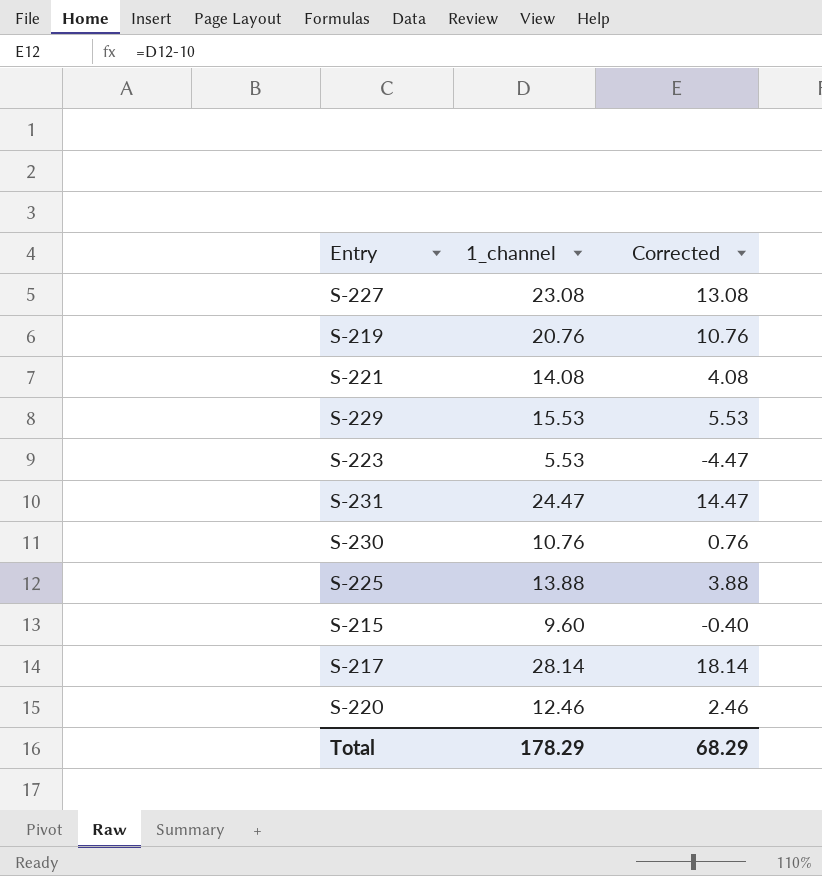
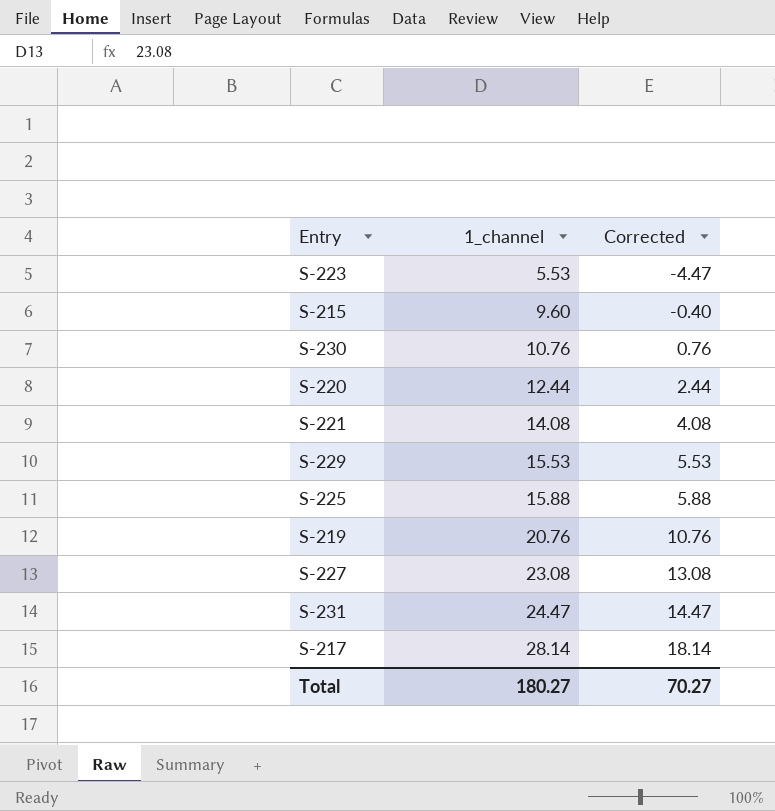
row order: none -> 1_channel ascending
S-220 | 1_channel: 12.46 -> 12.44
S-220 | Corrected: 2.46 -> 2.44
S-225 | 1_channel: 13.88 -> 15.88
S-225 | Corrected: 3.88 -> 5.88
Total | 1_channel: 178.29 -> 180.27
Total | Corrected: 68.29 -> 70.27

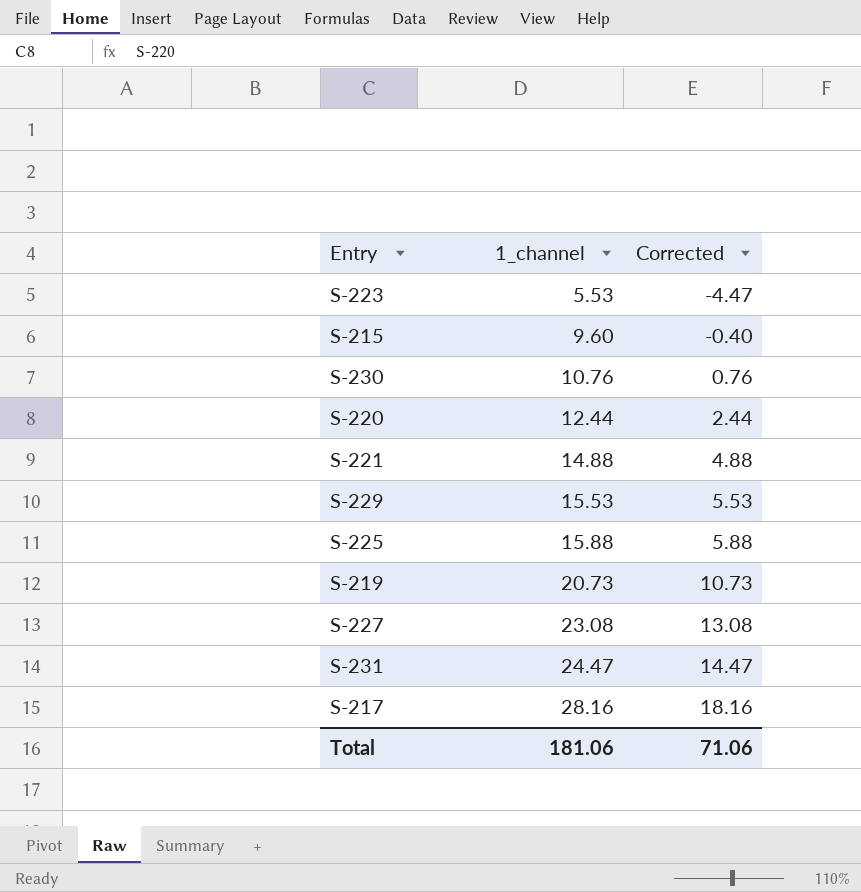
S-221 | 1_channel: 14.08 -> 14.88
S-221 | Corrected: 4.08 -> 4.88
S-219 | 1_channel: 20.76 -> 20.73
S-219 | Corrected: 10.76 -> 10.73
S-217 | 1_channel: 28.14 -> 28.16
S-217 | Corrected: 18.14 -> 18.16
Total | 1_channel: 180.27 -> 181.06
Total | Corrected: 70.27 -> 71.06

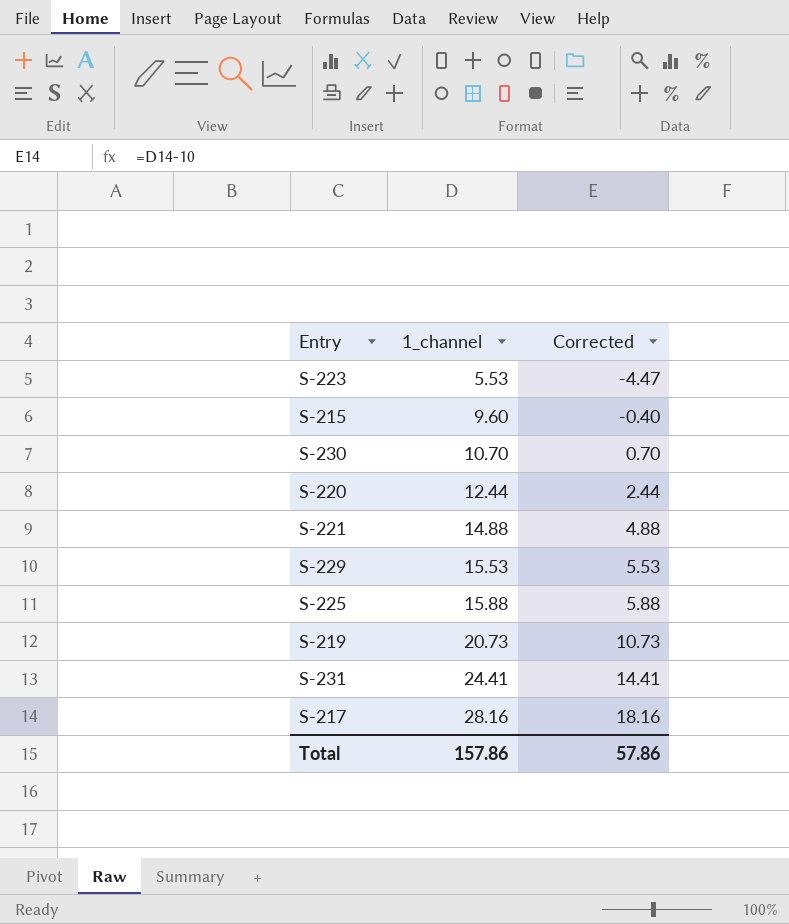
row S-227: 23.08 | 13.08 -> none
S-230 | 1_channel: 10.76 -> 10.70
S-230 | Corrected: 0.76 -> 0.70
S-231 | 1_channel: 24.47 -> 24.41
S-231 | Corrected: 14.47 -> 14.41
Total | 1_channel: 181.06 -> 157.86
Total | Corrected: 71.06 -> 57.86

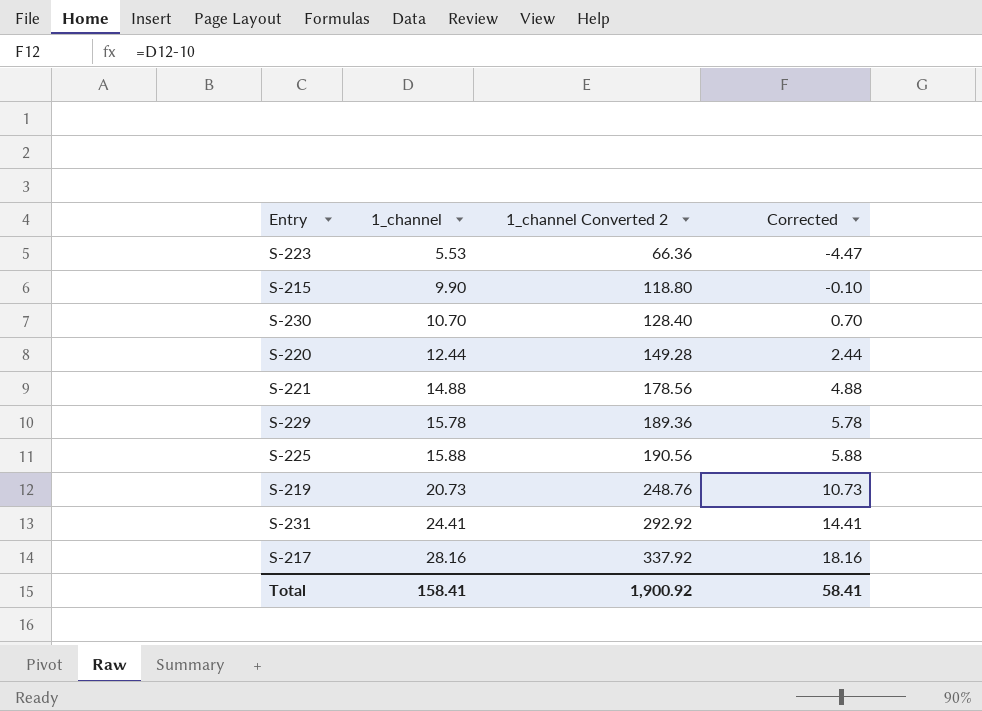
column 1_channel Converted 2 | formula: none -> [1_channel] * 12
S-215 | 1_channel: 9.60 -> 9.90
S-215 | Corrected: -0.40 -> -0.10
S-229 | 1_channel: 15.53 -> 15.78
S-229 | Corrected: 5.53 -> 5.78
Total | 1_channel: 157.86 -> 158.41
Total | Corrected: 57.86 -> 58.41

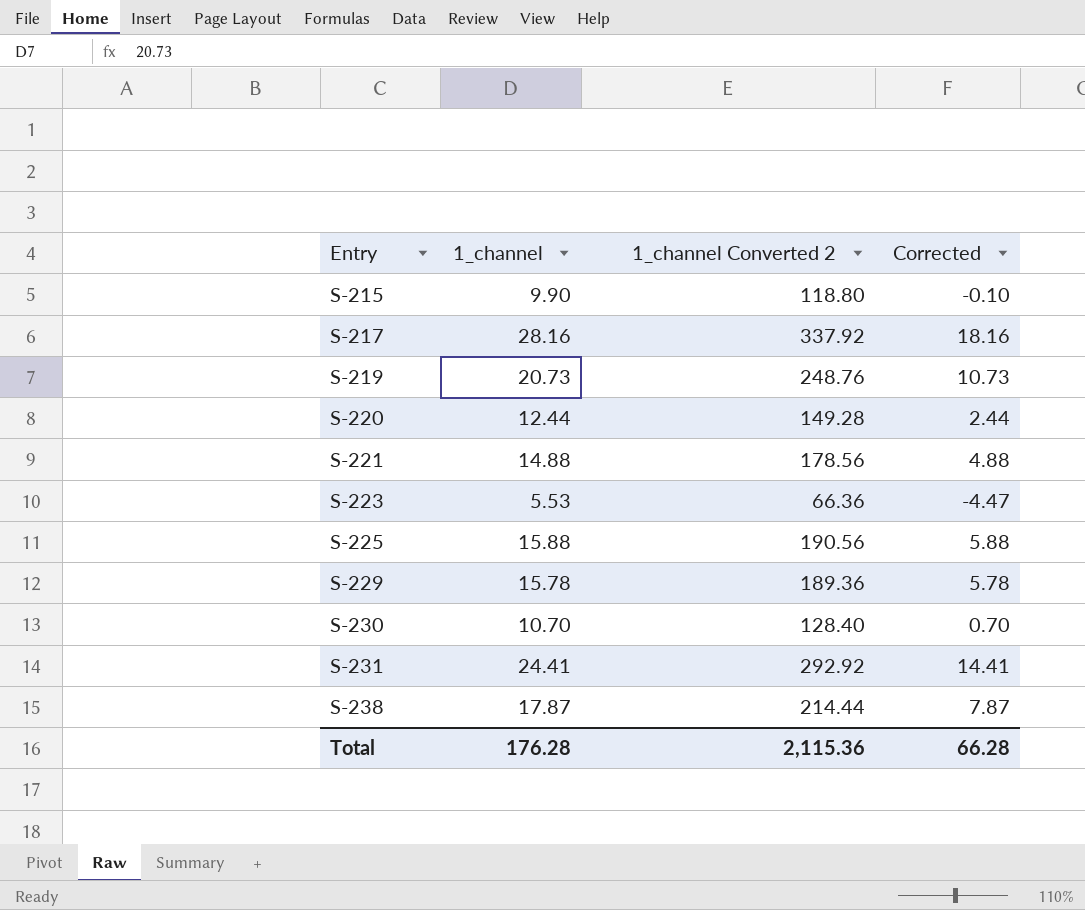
row order: 1_channel ascending -> Entry ascending
row S-238: none -> 17.87 | 214.44 | 7.87
Total | 1_channel: 158.41 -> 176.28
Total | 1_channel Converted 2: 1,900.92 -> 2,115.36
Total | Corrected: 58.41 -> 66.28

